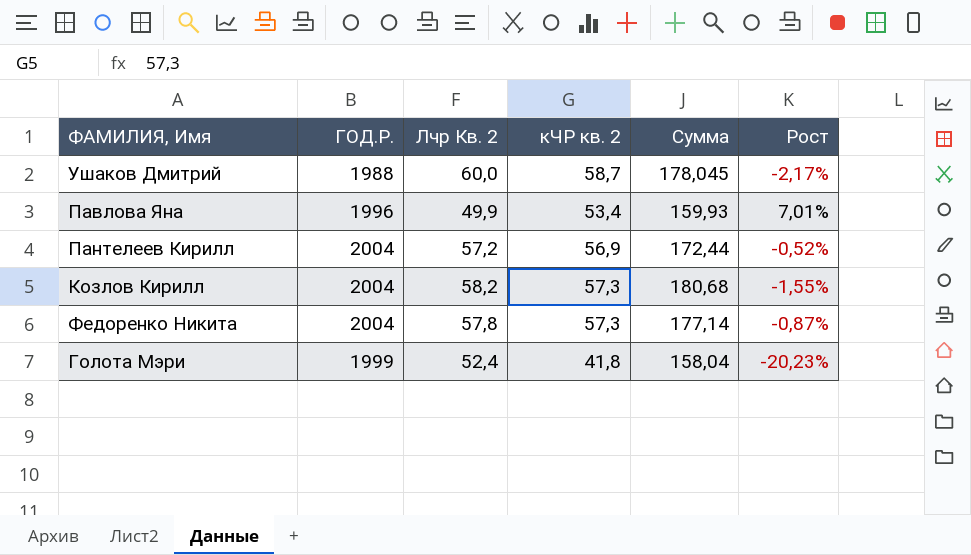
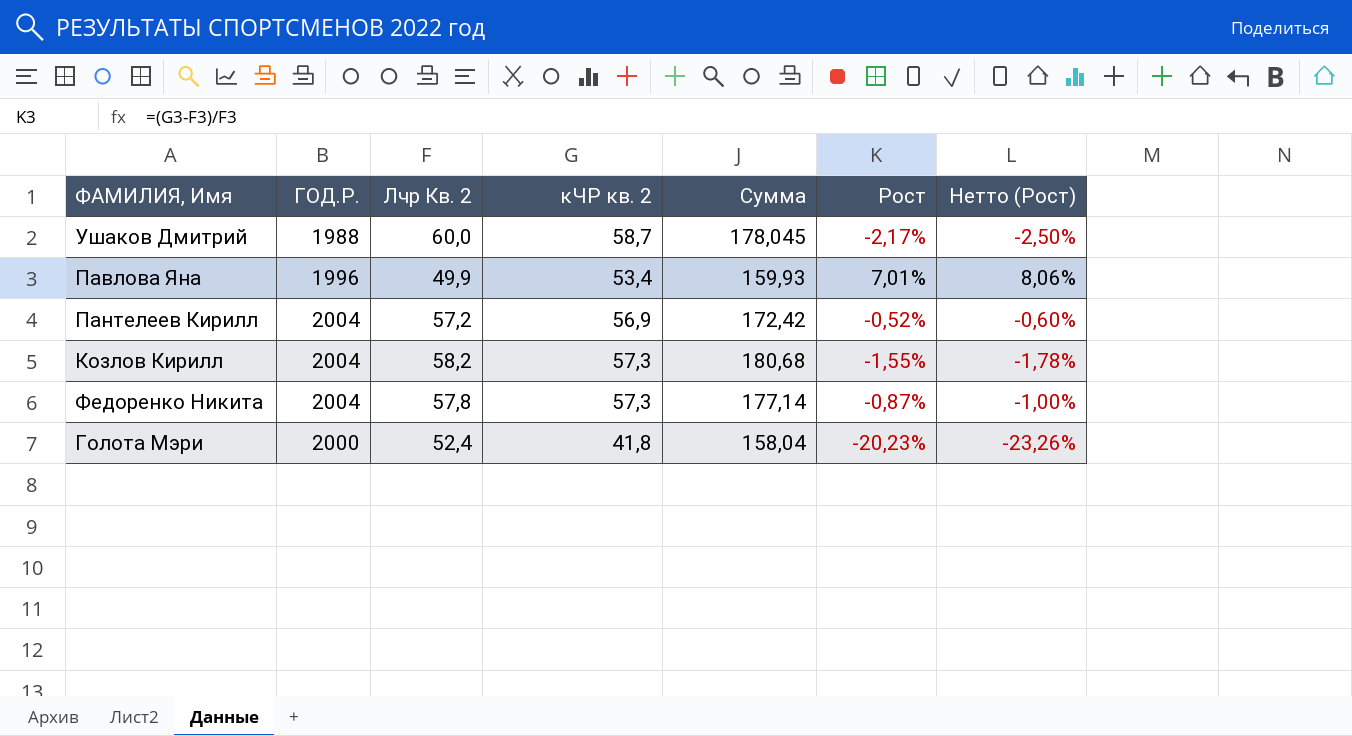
column Нетто (Рост) | formula: none -> [Рост] * 1,15
Пантелеев Кирилл | Сумма: 172,44 -> 172,42
Голота Мэри | ГОД.Р.: 1999 -> 2000

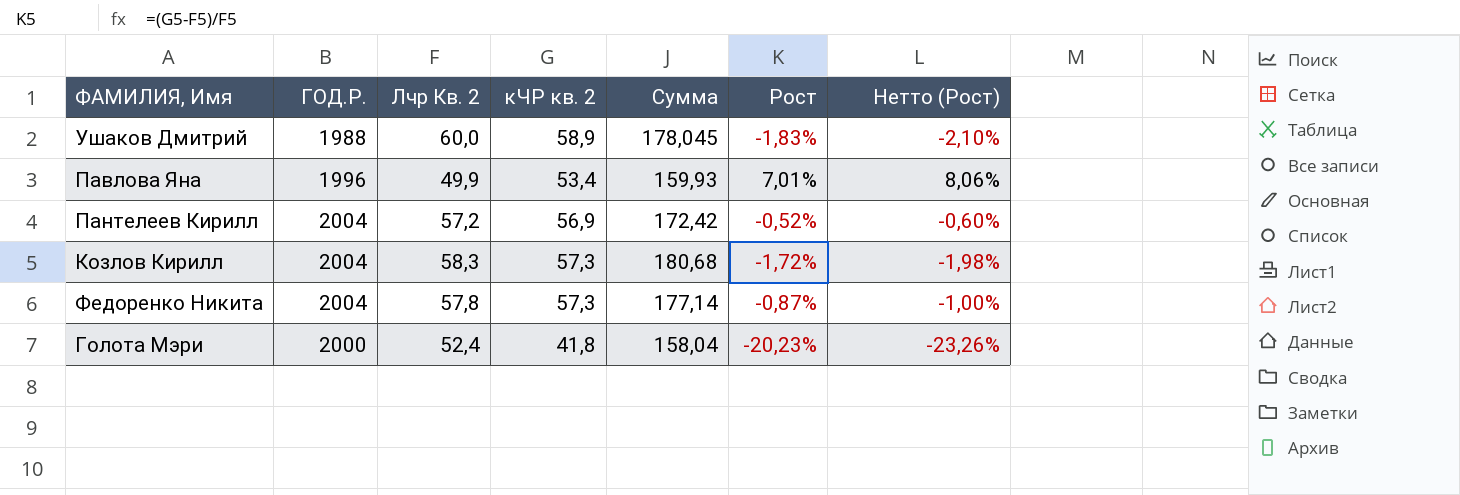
Ушаков Дмитрий | кЧР кв. 2: 58,7 -> 58,9
Ушаков Дмитрий | Рост: -2,17% -> -1,83%
Ушаков Дмитрий | Нетто (Рост): -2,50% -> -2,10%
Козлов Кирилл | Лчр Кв. 2: 58,2 -> 58,3
Козлов Кирилл | Рост: -1,55% -> -1,72%
Козлов Кирилл | Нетто (Рост): -1,78% -> -1,98%

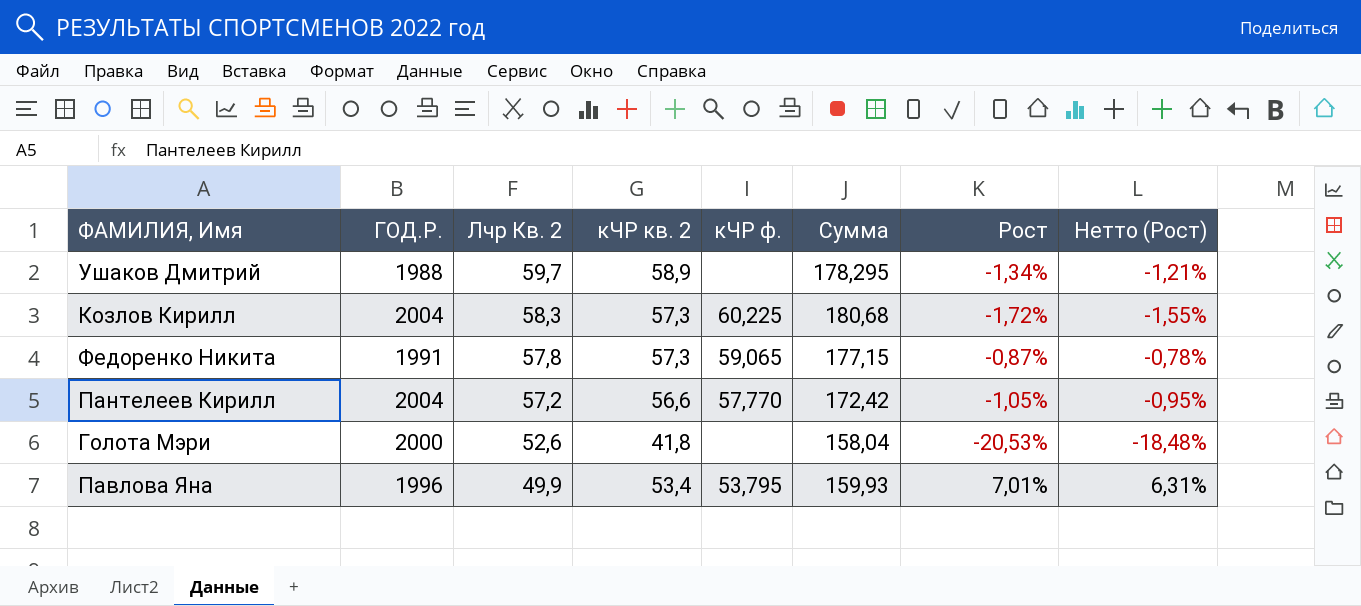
row order: none -> Лчр Кв. 2 descending
column кЧР ф. | position: none -> 5
column Нетто (Рост) | formula: [Рост] * 1,15 -> [Рост] * 0,9
Ушаков Дмитрий | Лчр Кв. 2: 60,0 -> 59,7
Ушаков Дмитрий | Сумма: 178,045 -> 178,295
Ушаков Дмитрий | Рост: -1,83% -> -1,34%
Федоренко Никита | ГОД.Р.: 2004 -> 1991
Федоренко Никита | Сумма: 177,14 -> 177,15
Пантелеев Кирилл | кЧР кв. 2: 56,9 -> 56,6
Пантелеев Кирилл | Рост: -0,52% -> -1,05%
Голота Мэри | Лчр Кв. 2: 52,4 -> 52,6
Голота Мэри | Рост: -20,23% -> -20,53%

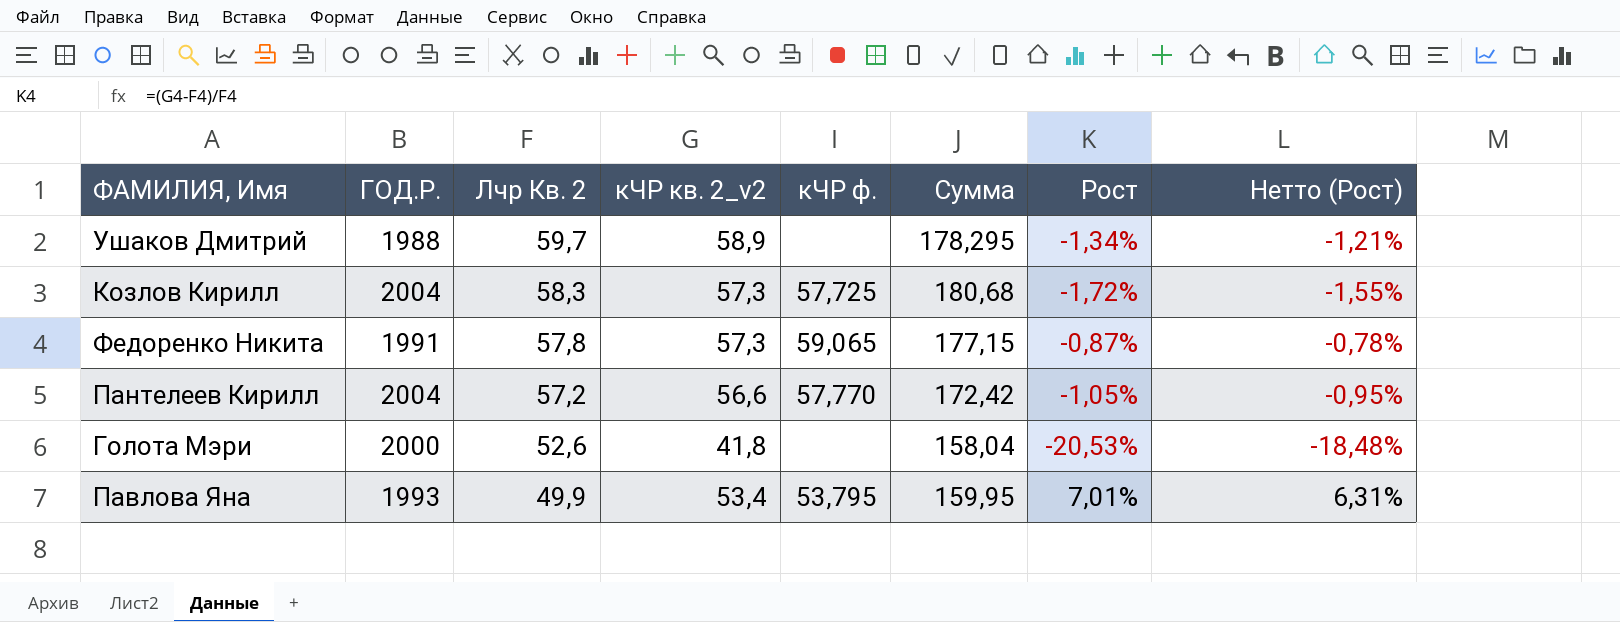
column name: кЧР кв. 2 -> кЧР кв. 2_v2
Козлов Кирилл | кЧР ф.: 60,225 -> 57,725
Павлова Яна | ГОД.Р.: 1996 -> 1993
Павлова Яна | Сумма: 159,93 -> 159,95

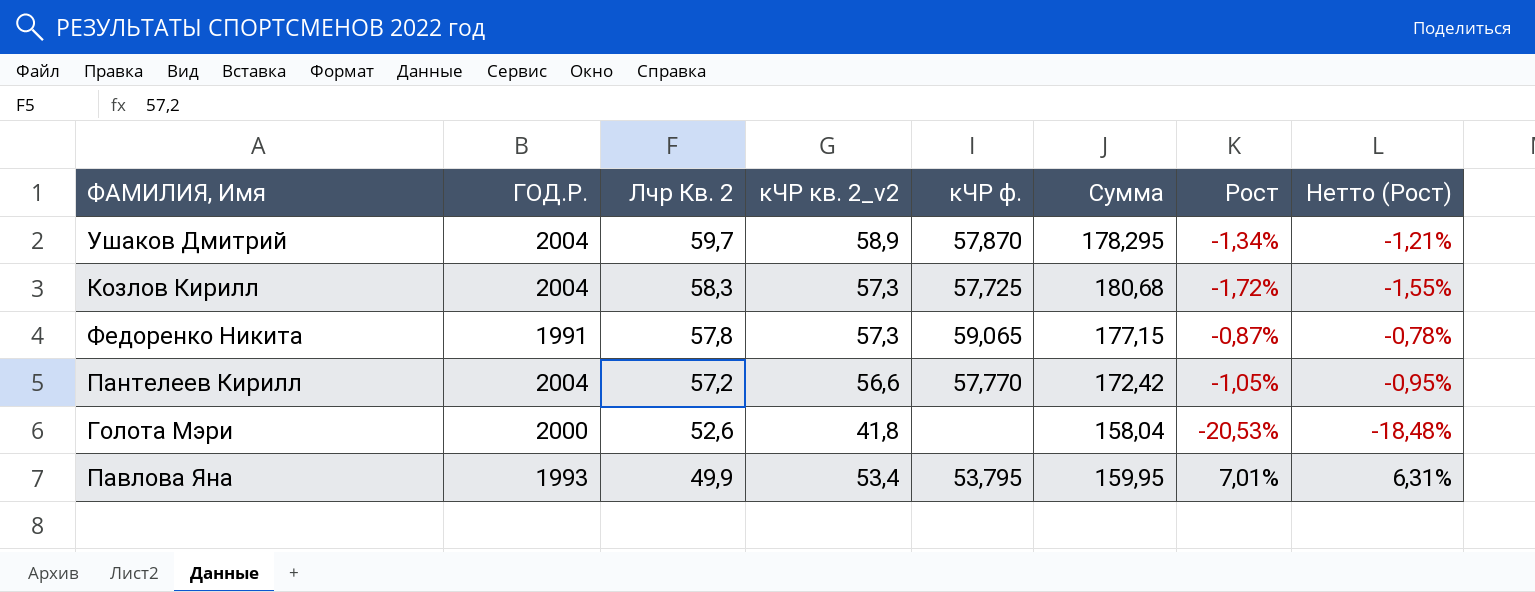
Ушаков Дмитрий | ГОД.Р.: 1988 -> 2004
Ушаков Дмитрий | кЧР ф.: none -> 57,870

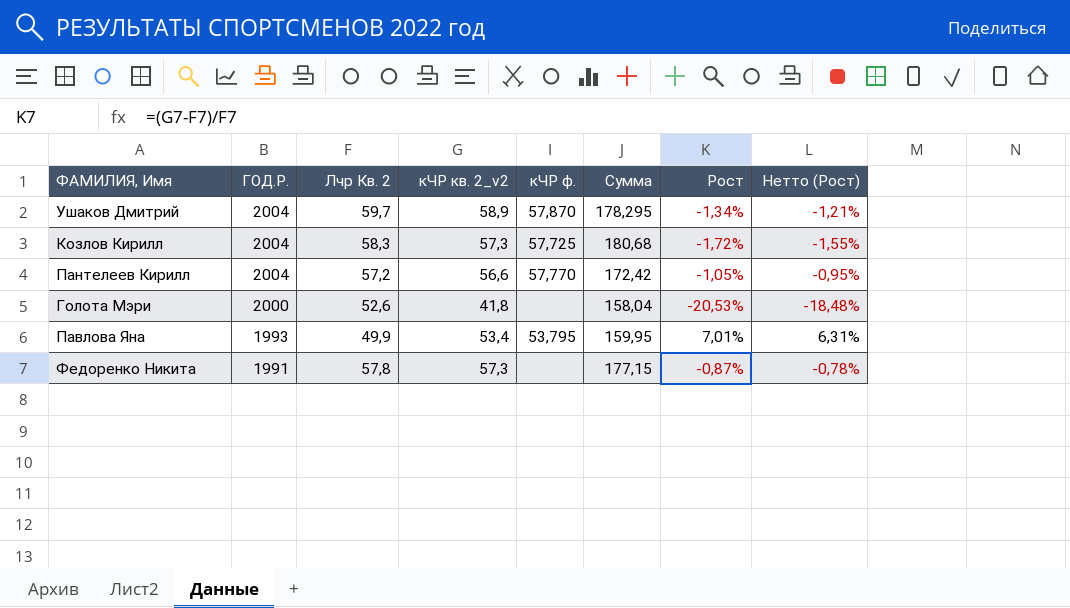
row order: Лчр Кв. 2 descending -> ГОД.Р. descending
Федоренко Никита | кЧР ф.: 59,065 -> none

